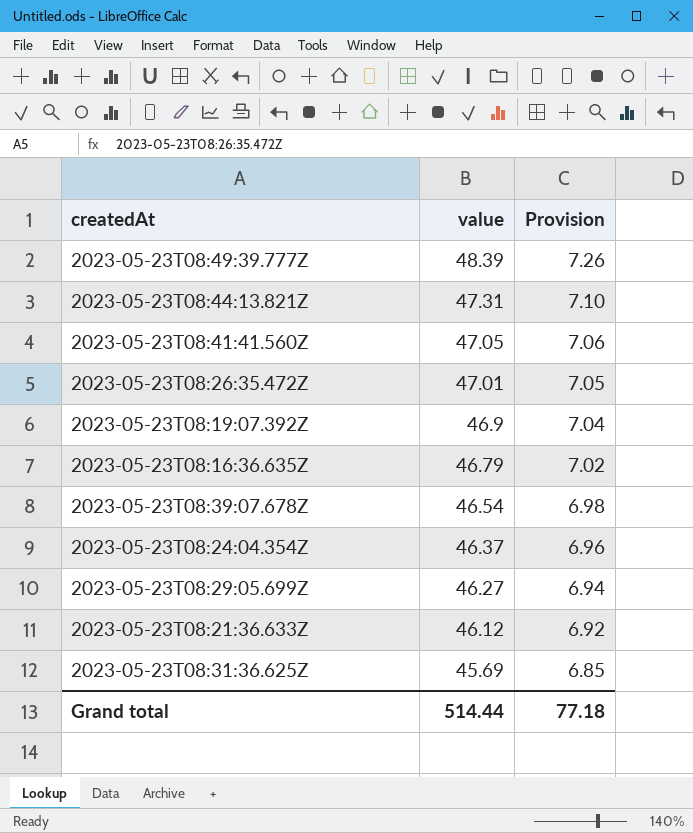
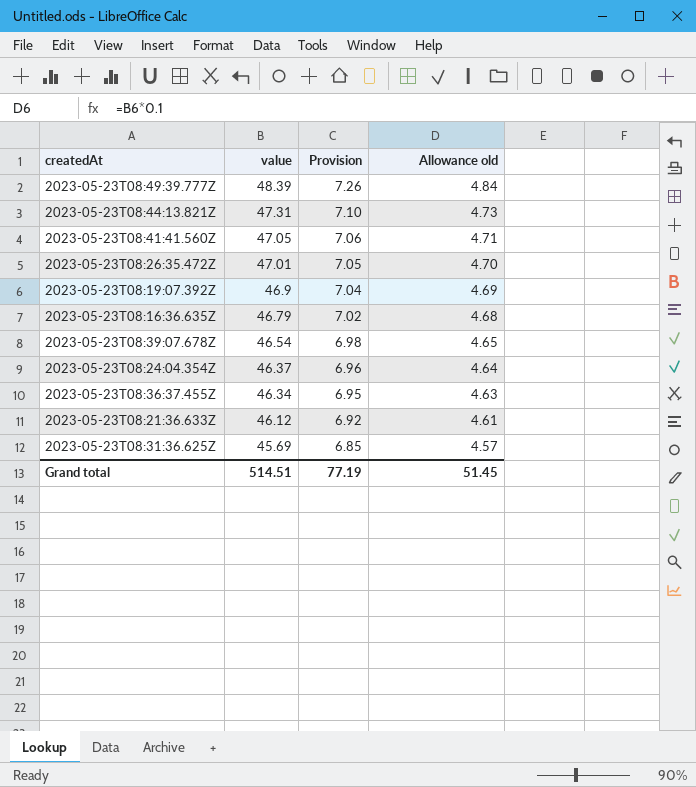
column Allowance old | formula: none -> [value] * 0.1
row 2023-05-23T08:29:05.699Z: 46.27 | 6.94 -> none
row 2023-05-23T08:36:37.455Z: none -> 46.34 | 6.95 | 4.63
Grand total | value: 514.44 -> 514.51
Grand total | Provision: 77.18 -> 77.19

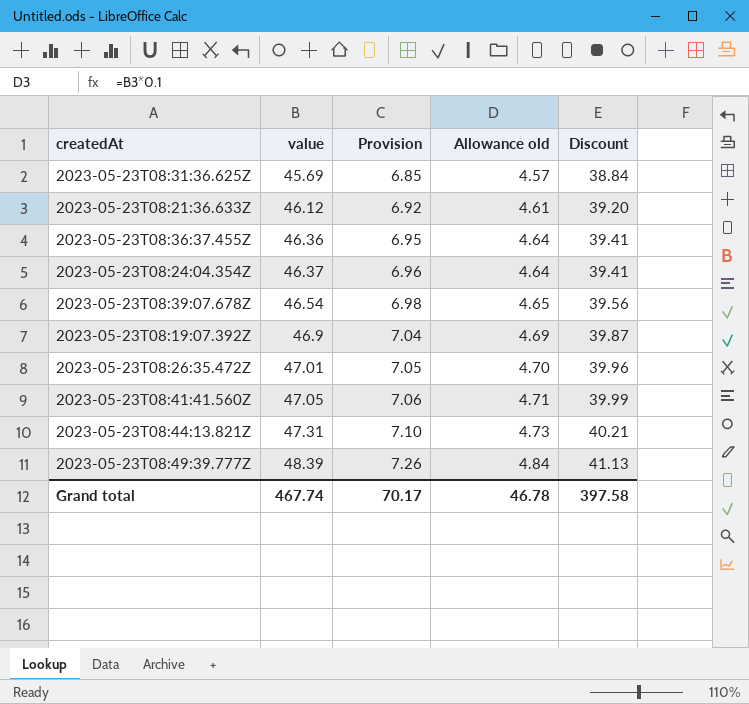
row order: value descending -> value ascending
column Discount | formula: none -> [value] * 0.85
row 2023-05-23T08:16:36.635Z: 46.79 | 7.02 | 4.68 -> none
2023-05-23T08:36:37.455Z | value: 46.34 -> 46.36
2023-05-23T08:36:37.455Z | Allowance old: 4.63 -> 4.64
Grand total | value: 514.51 -> 467.74
Grand total | Provision: 77.19 -> 70.17
Grand total | Allowance old: 51.45 -> 46.78

